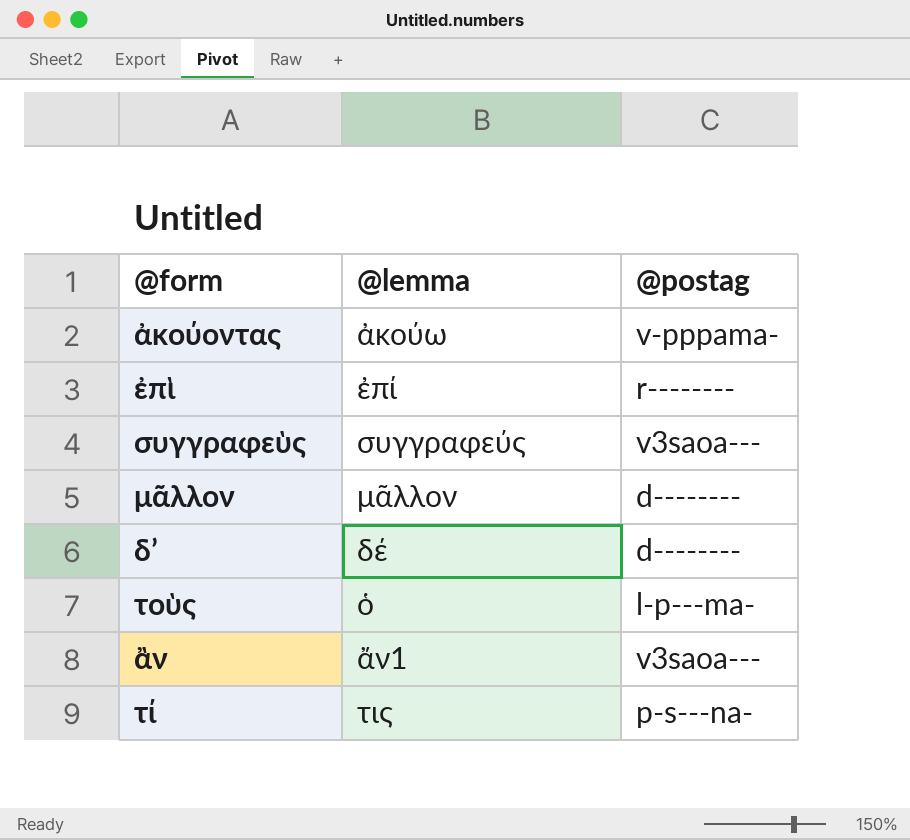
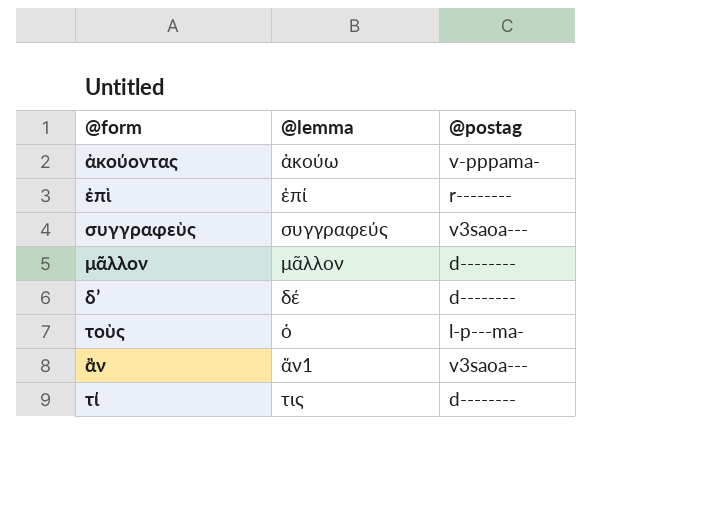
τί | @postag: p-s---na- -> d--------

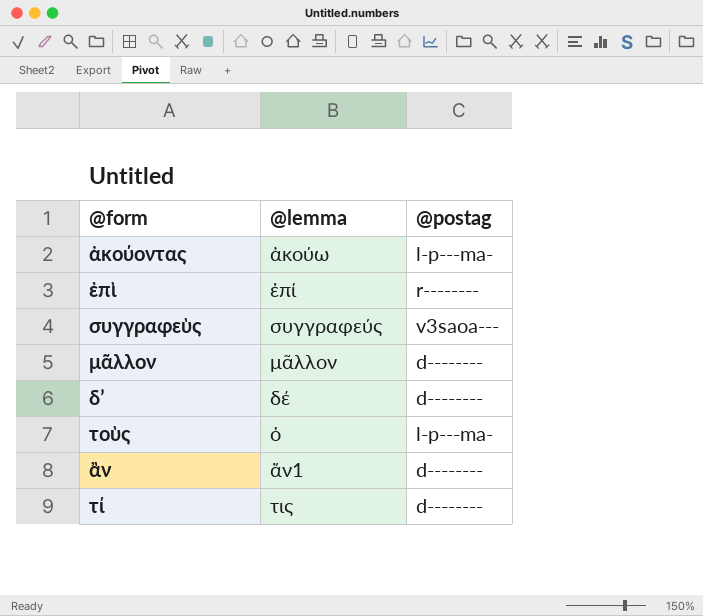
ἀκούοντας | @postag: v-pppama- -> l-p---ma-
ἂν | @postag: v3saoa--- -> d--------

